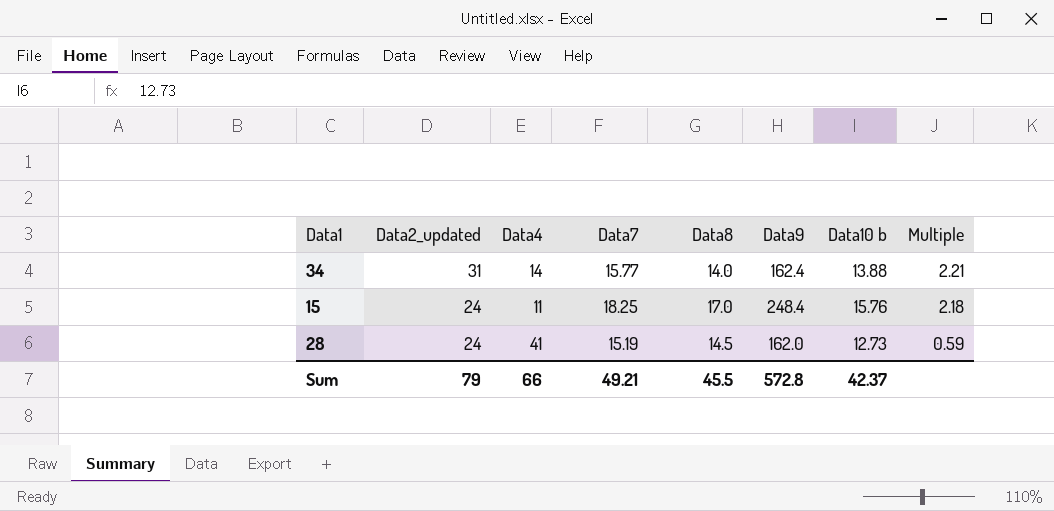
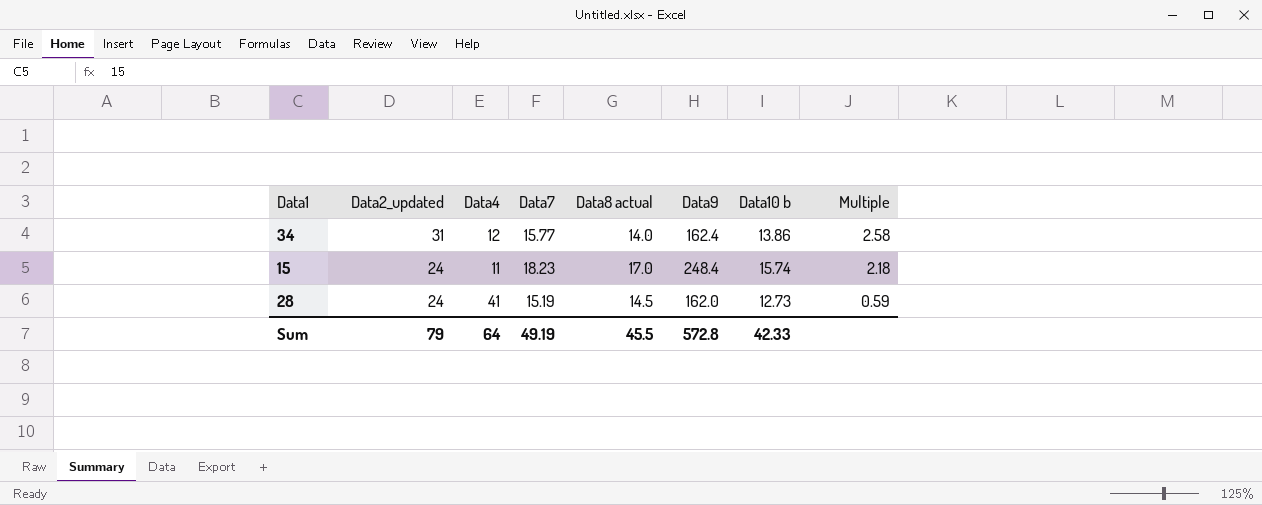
column name: Data8 -> Data8 actual
34 | Data4: 14 -> 12
34 | Data10 b: 13.88 -> 13.86
34 | Multiple: 2.21 -> 2.58
15 | Data7: 18.25 -> 18.23
15 | Data10 b: 15.76 -> 15.74
Sum | Data4: 66 -> 64
Sum | Data7: 49.21 -> 49.19
Sum | Data10 b: 42.37 -> 42.33

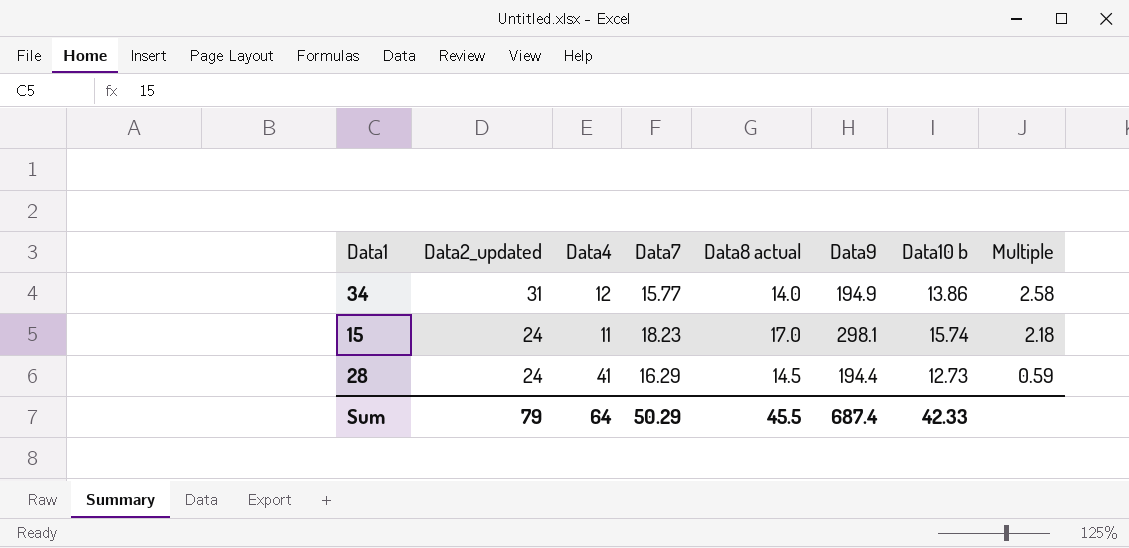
34 | Data9: 162.4 -> 194.9
15 | Data9: 248.4 -> 298.1
28 | Data7: 15.19 -> 16.29
28 | Data9: 162.0 -> 194.4
Sum | Data7: 49.19 -> 50.29
Sum | Data9: 572.8 -> 687.4

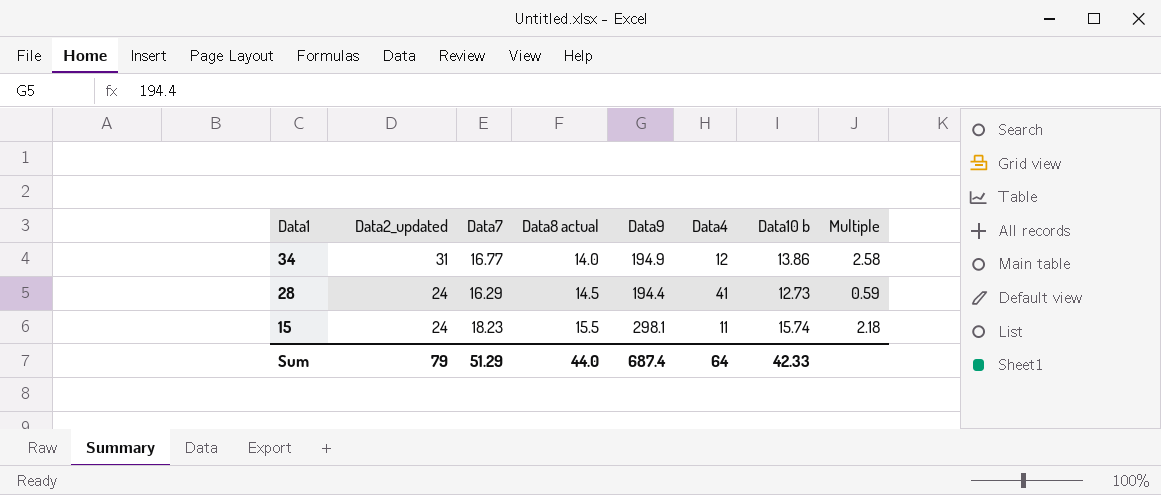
row order: Data2_updated descending -> Data1 descending
column Data4 | position: 3 -> 6
34 | Data7: 15.77 -> 16.77
15 | Data8 actual: 17.0 -> 15.5
Sum | Data7: 50.29 -> 51.29
Sum | Data8 actual: 45.5 -> 44.0

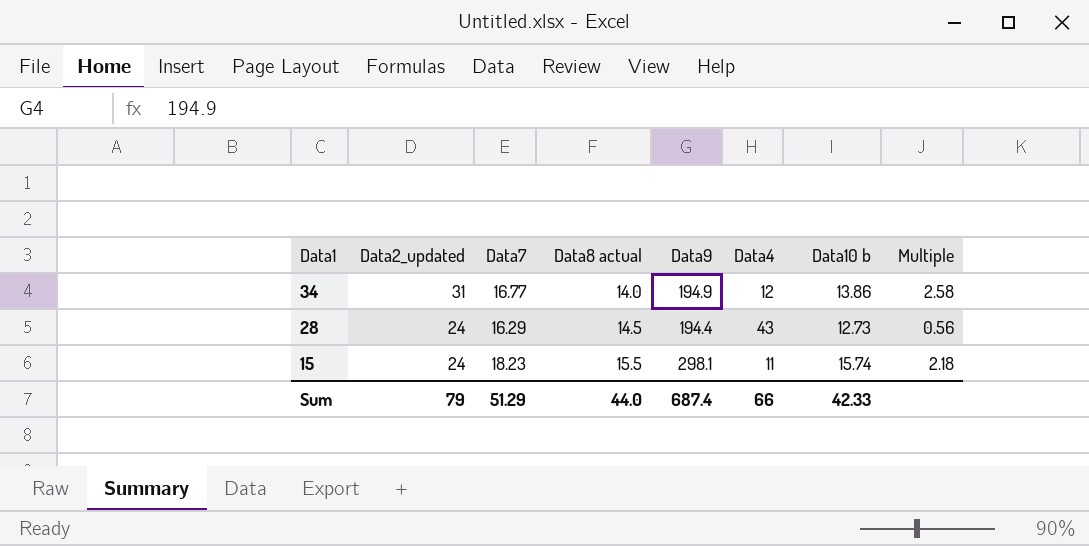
28 | Data4: 41 -> 43
28 | Multiple: 0.59 -> 0.56
Sum | Data4: 64 -> 66

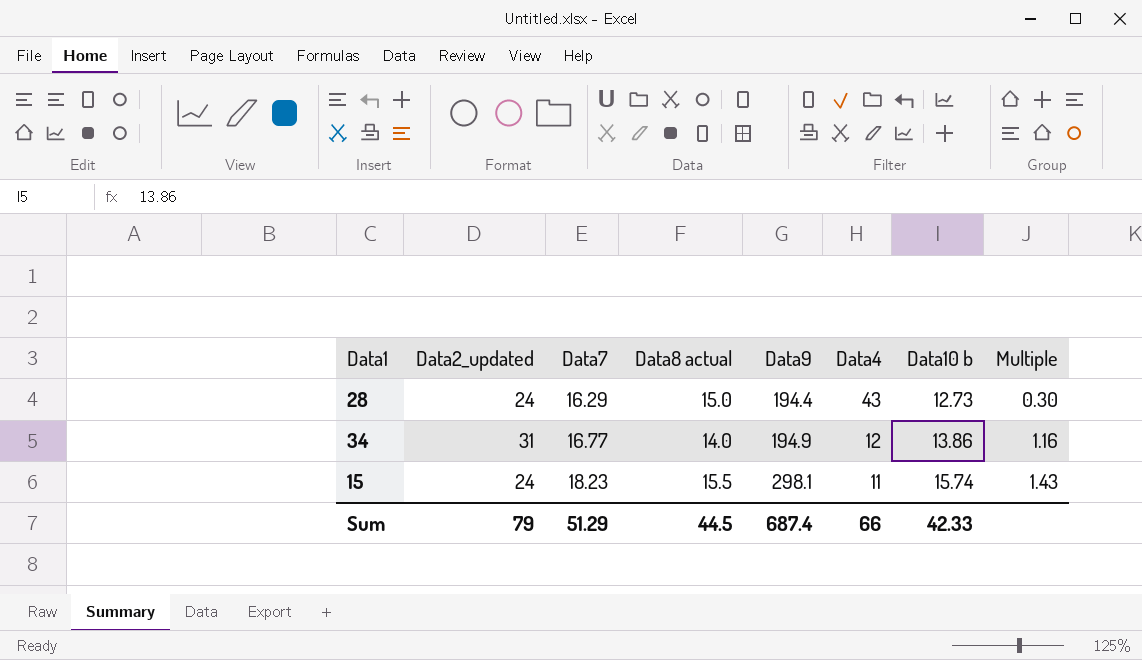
row order: Data1 descending -> Data7 ascending
column Multiple | formula: [Data2_updated] / [Data4] -> [Data10 b] / [Data4]
28 | Data8 actual: 14.5 -> 15.0
Sum | Data8 actual: 44.0 -> 44.5

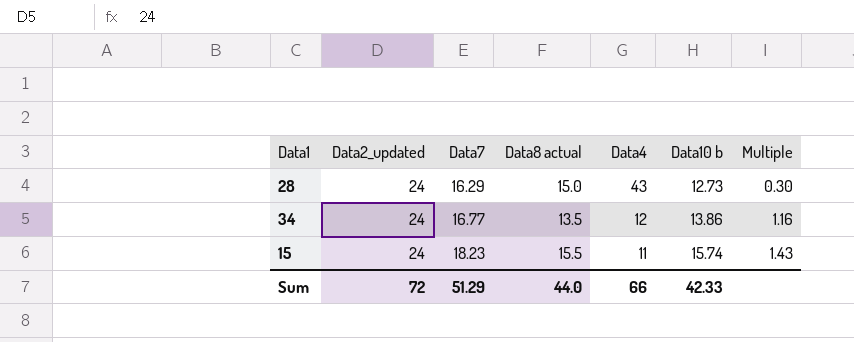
column Data9 | position: 5 -> none
34 | Data2_updated: 31 -> 24
34 | Data8 actual: 14.0 -> 13.5
Sum | Data2_updated: 79 -> 72
Sum | Data8 actual: 44.5 -> 44.0

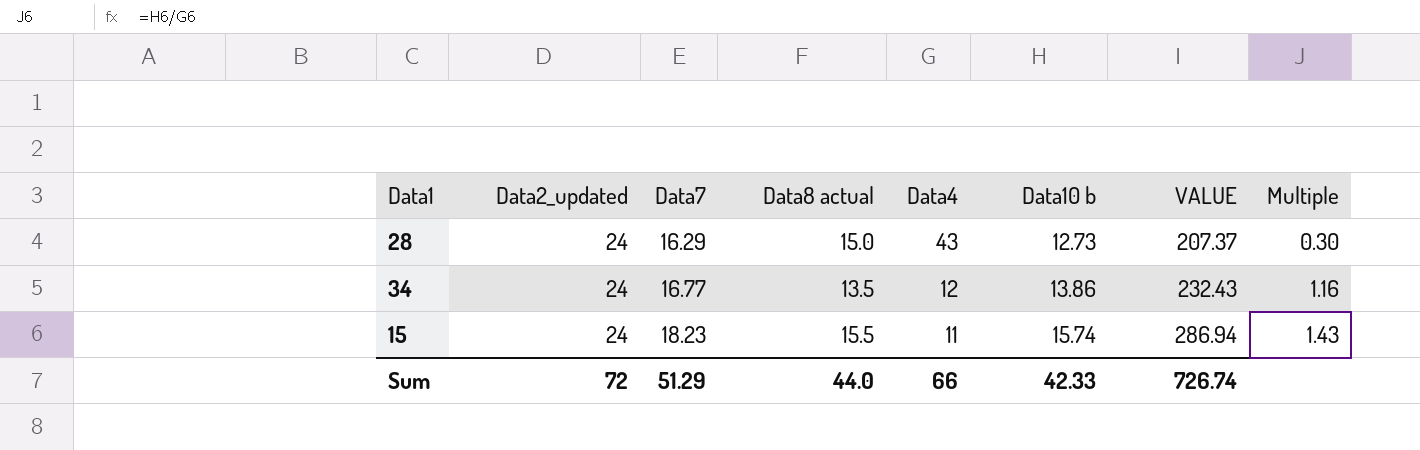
column VALUE | formula: none -> [Data7] * [Data10 b]

